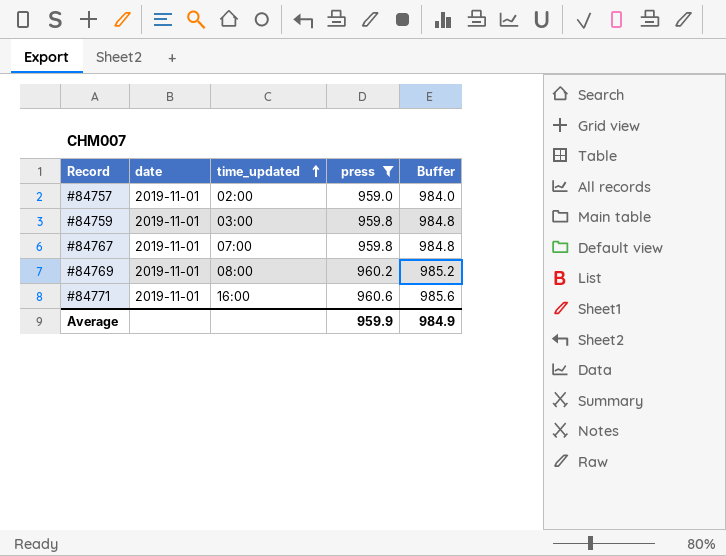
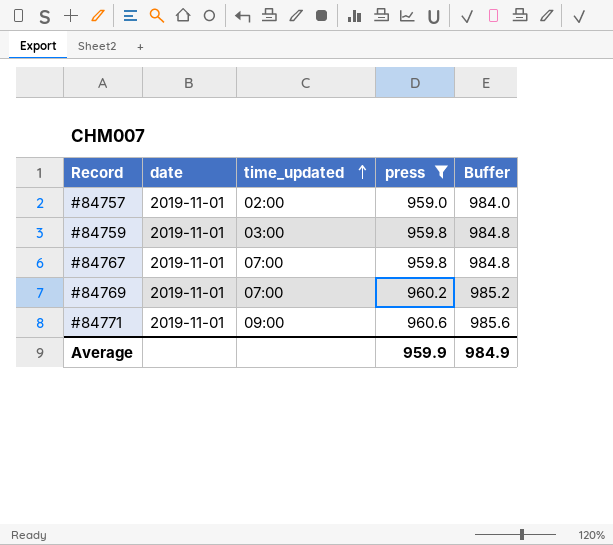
#84769 | time_updated: 08:00 -> 07:00
#84771 | time_updated: 16:00 -> 09:00

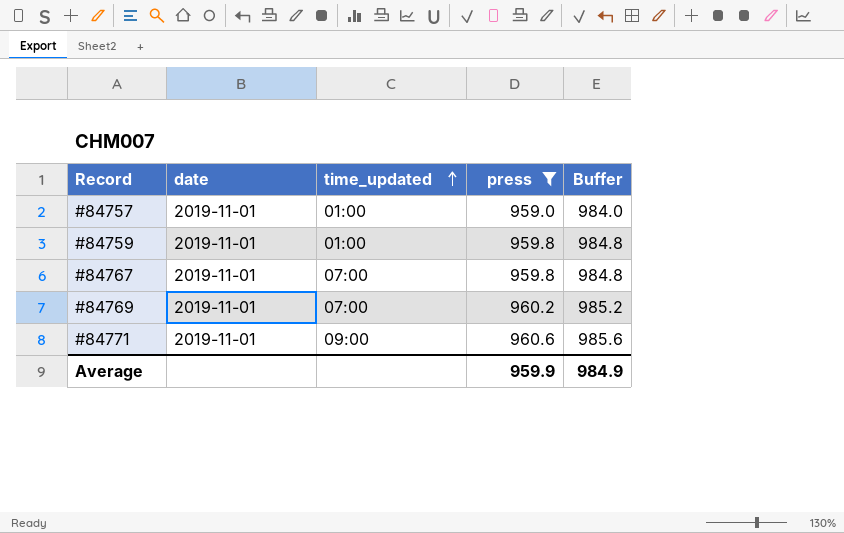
#84757 | time_updated: 02:00 -> 01:00
#84759 | time_updated: 03:00 -> 01:00

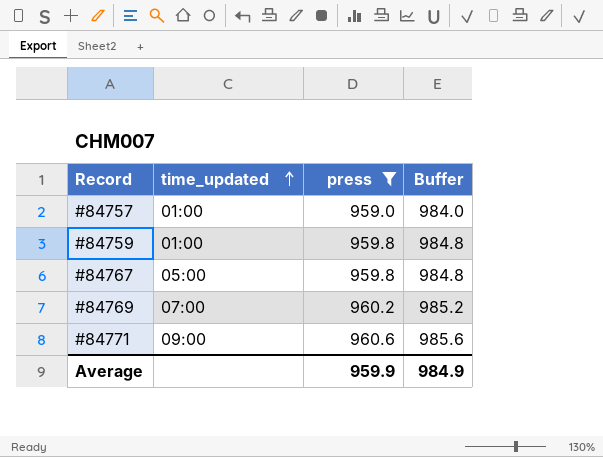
column date | position: 2 -> none
#84767 | time_updated: 07:00 -> 05:00

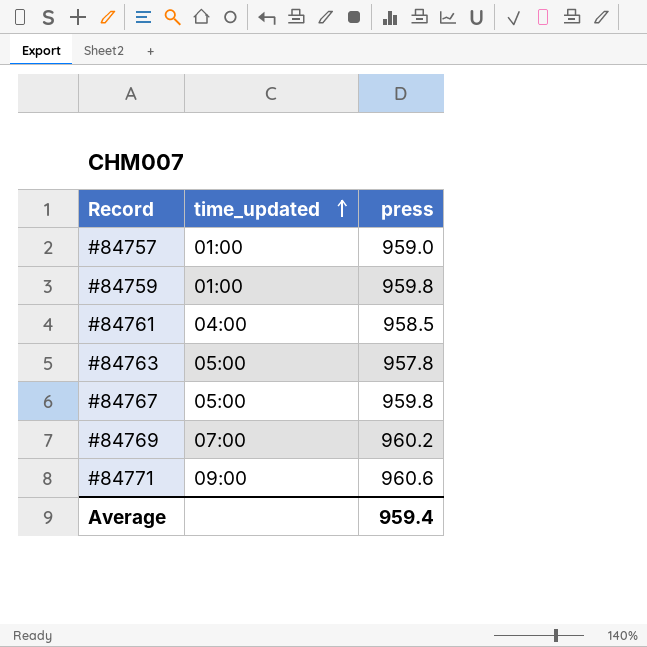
filter: press >= 959.0 -> none
column Buffer | formula: [press] + 25 -> none
Average | press: 959.9 -> 959.4

